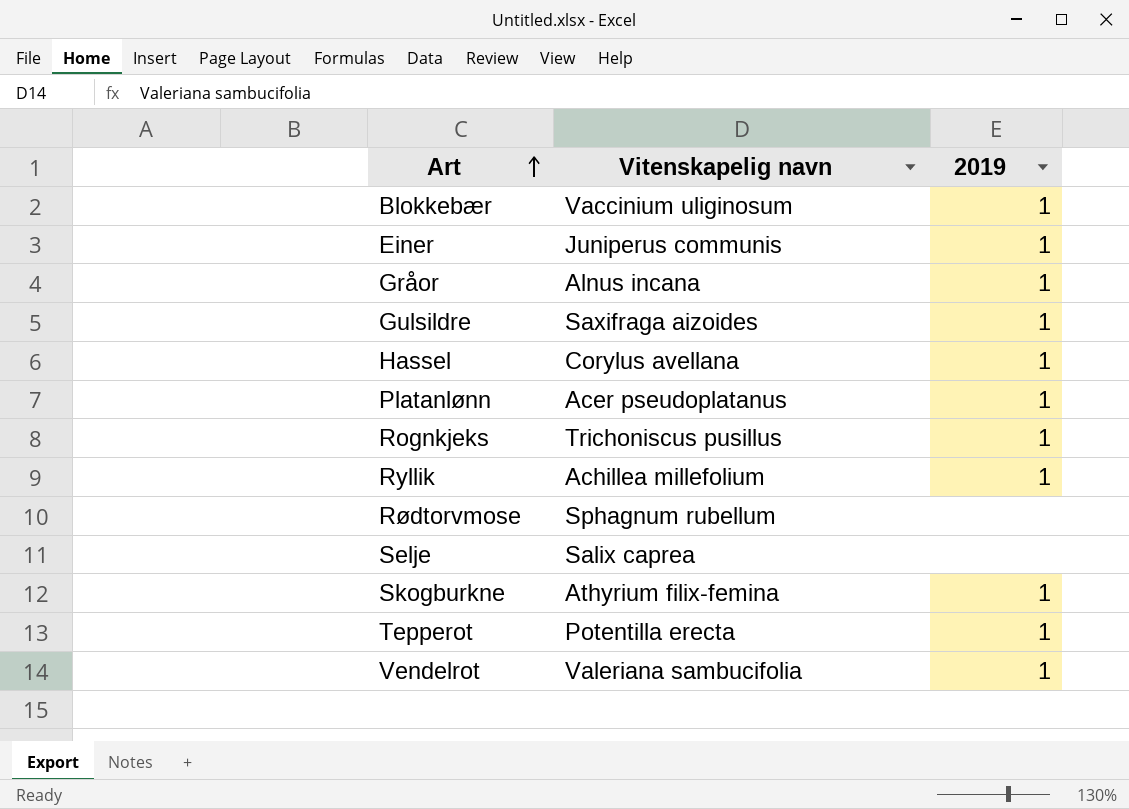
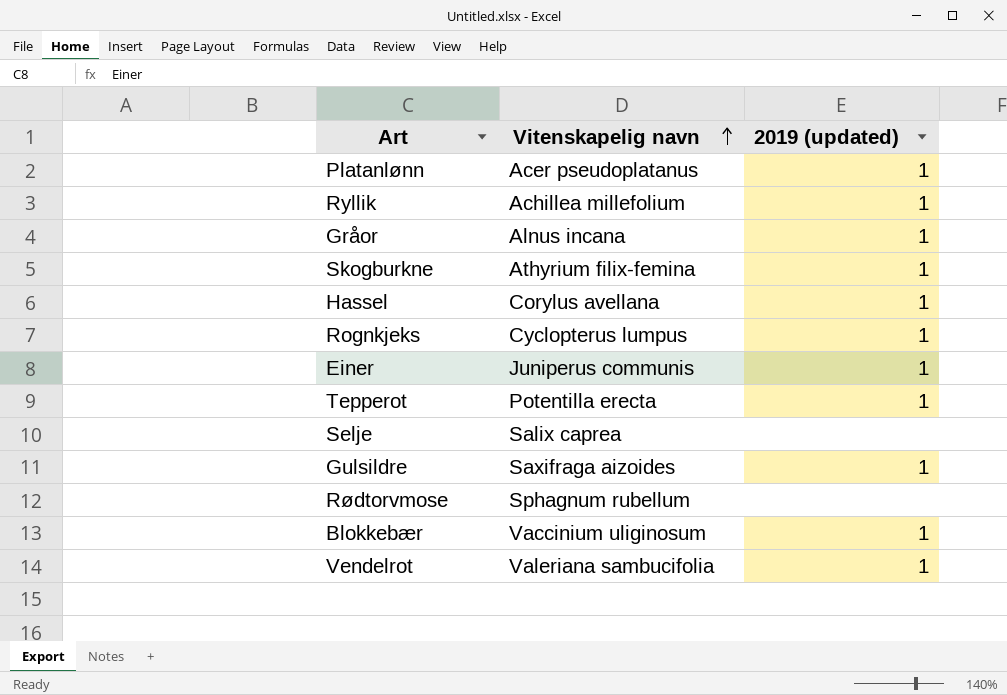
row order: Art ascending -> Vitenskapelig navn ascending
column name: 2019 -> 2019 (updated)
Rognkjeks | Vitenskapelig navn: Trichoniscus pusillus -> Cyclopterus lumpus

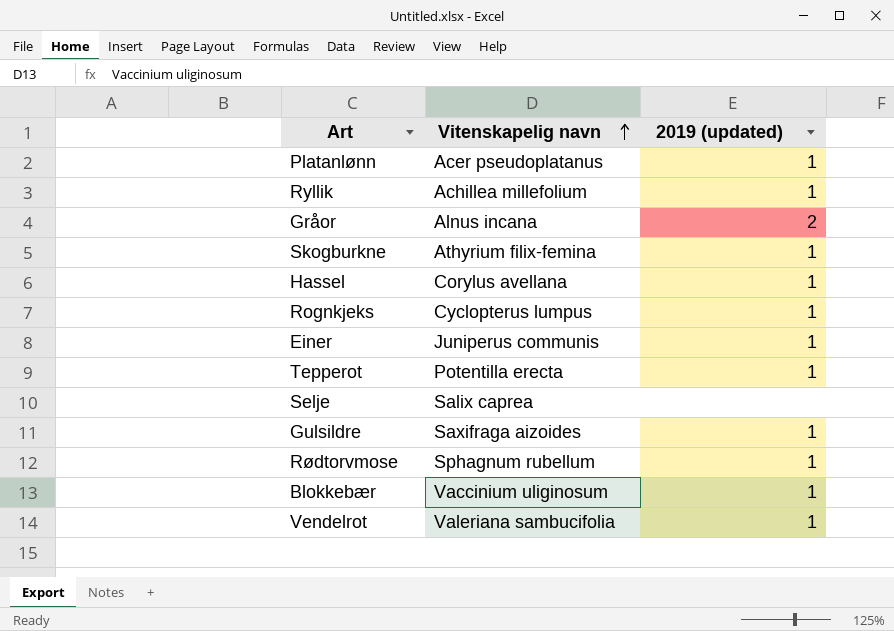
Gråor | 2019 (updated): 1 -> 2
Rødtorvmose | 2019 (updated): none -> 1

